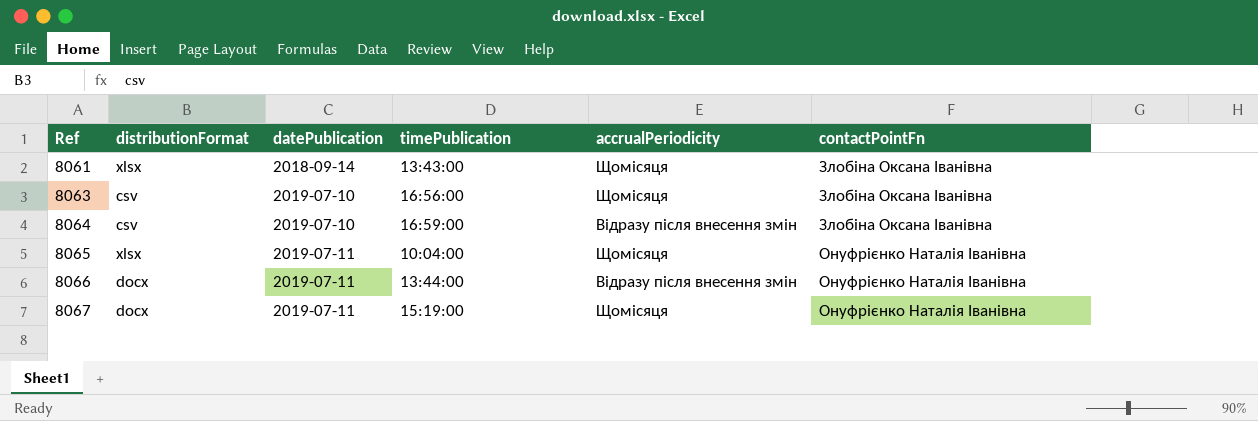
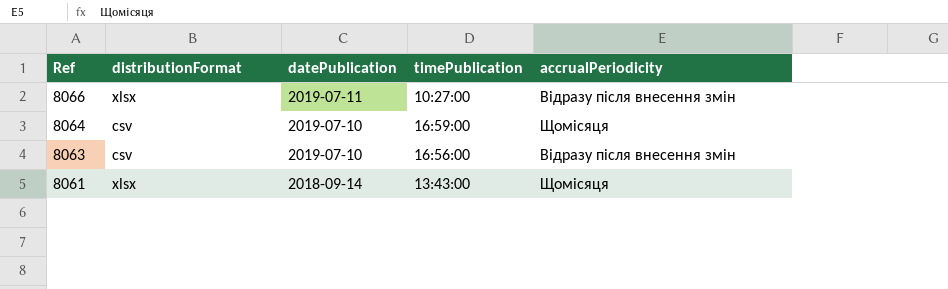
row order: Ref ascending -> Ref descending
column contactPointFn | position: 6 -> none
row 8065: xlsx | 2019-07-11 | 10:04:00 | Щомісяця | Онуфрієнко Наталія Іванівна -> none
row 8067: docx | 2019-07-11 | 15:19:00 | Щомісяця | Онуфрієнко Наталія Іванівна -> none
8066 | distributionFormat: docx -> xlsx
8066 | timePublication: 13:44:00 -> 10:27:00
8064 | accrualPeriodicity: Відразу після внесення змін -> Щомісяця
8063 | accrualPeriodicity: Щомісяця -> Відразу після внесення змін

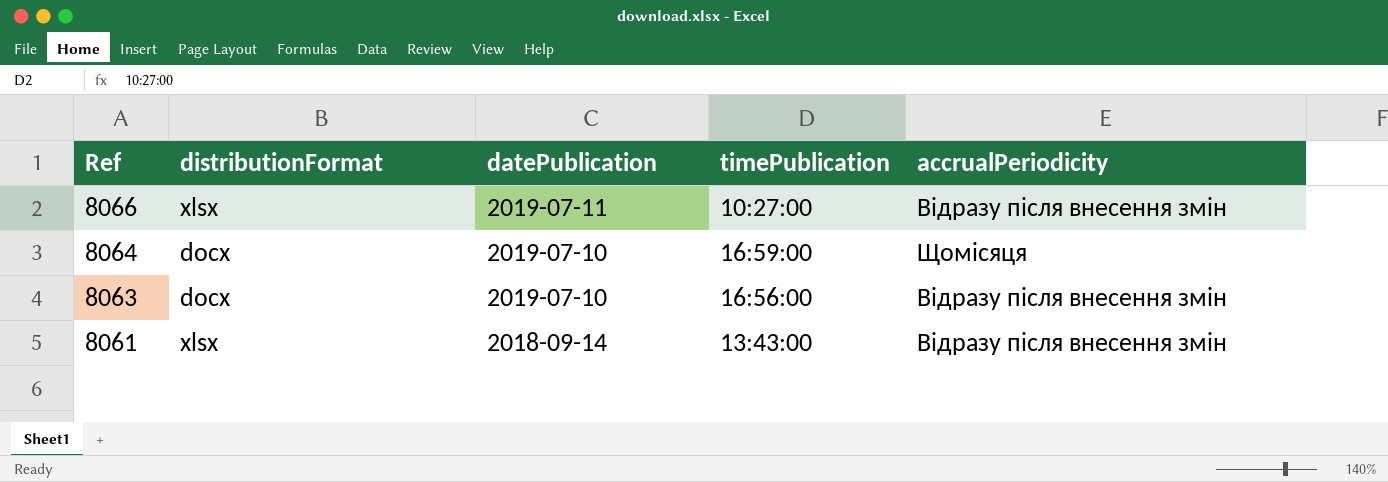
8064 | distributionFormat: csv -> docx
8063 | distributionFormat: csv -> docx
8061 | accrualPeriodicity: Щомісяця -> Відразу після внесення змін

